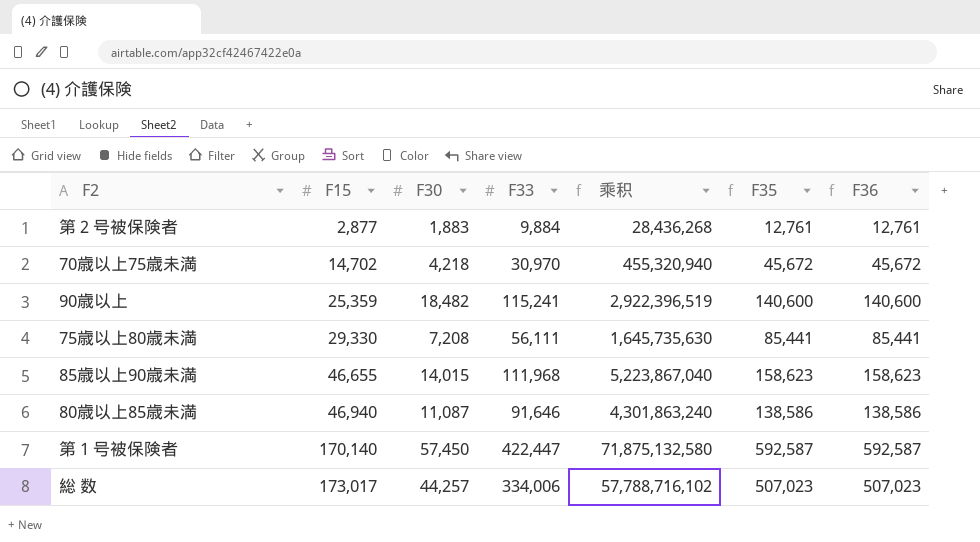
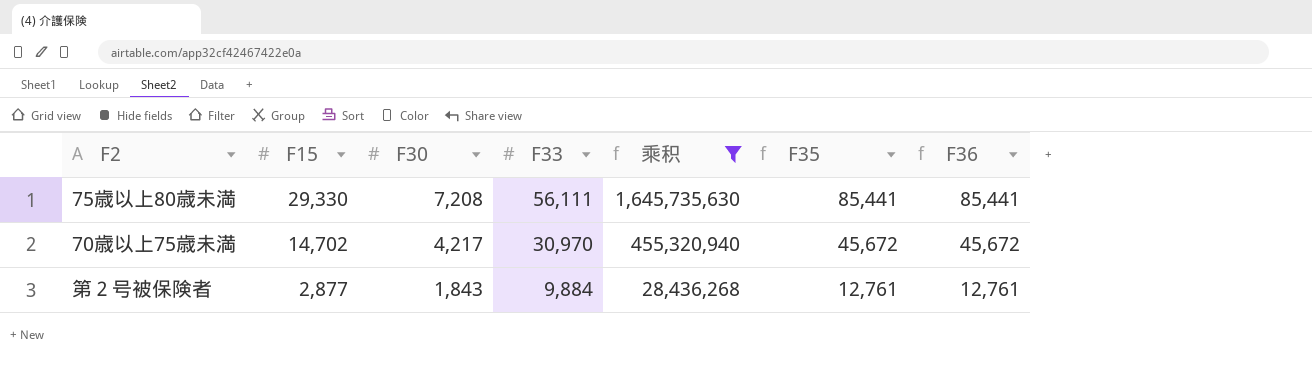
filter: none -> 乘积 <= 1,645,735,630
row order: F15 ascending -> F15 descending
70歳以上75歳未満 | F30: 4,218 -> 4,217
第２号被保険者 | F30: 1,883 -> 1,843

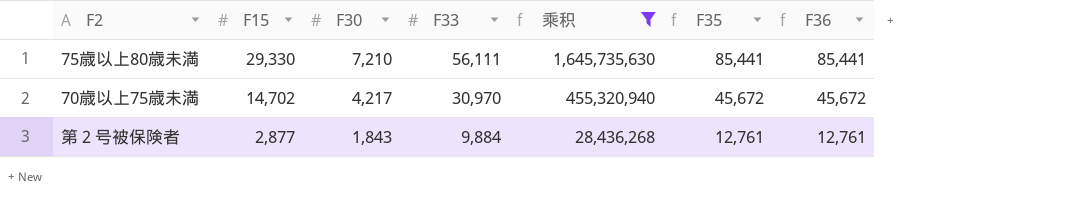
75歳以上80歳未満 | F30: 7,208 -> 7,210

